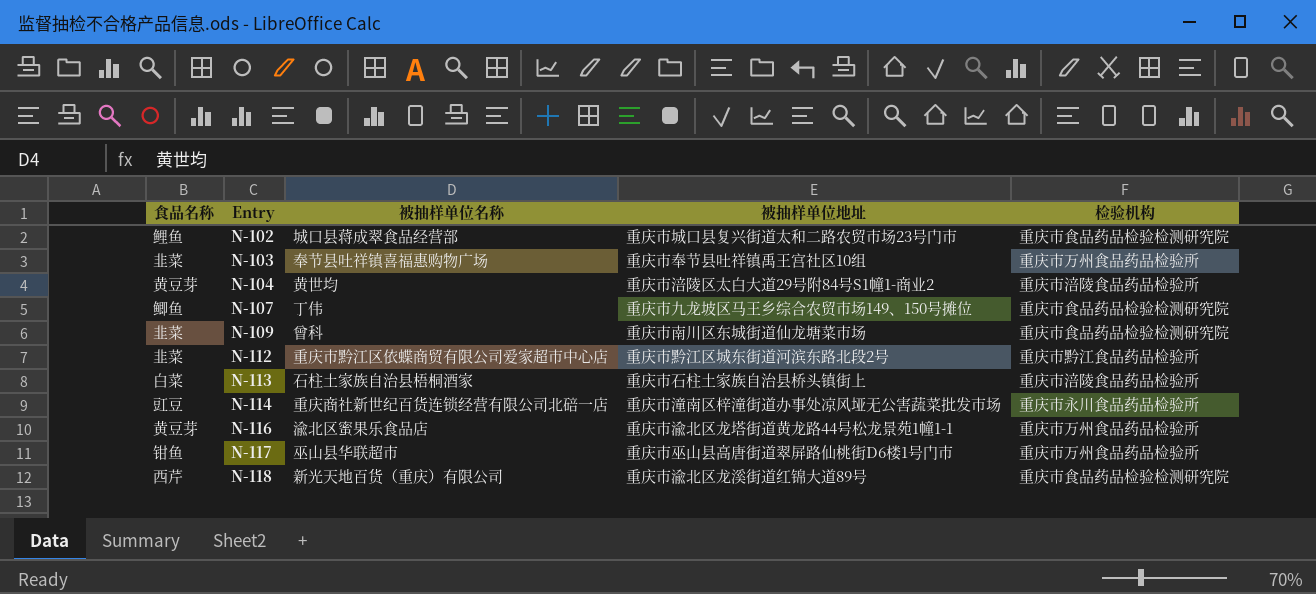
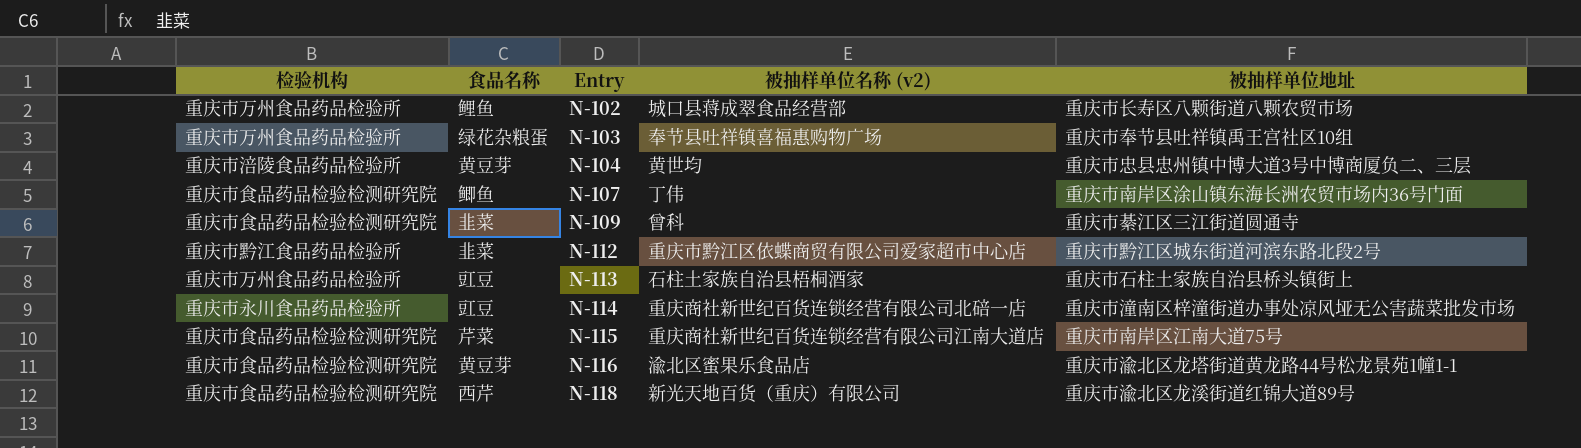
column 检验机构 | position: 5 -> 1
column name: 被抽样单位名称 -> 被抽样单位名称 (v2)
row N-117: 钳鱼 | 巫山县华联超市 | 重庆市巫山县高唐街道翠屏路仙桃街D6楼1号门市 | 重庆市万州食品药品检验所 -> none
N-102 | 检验机构: 重庆市食品药品检验检测研究院 -> 重庆市万州食品药品检验所
N-102 | 被抽样单位地址: 重庆市城口县复兴街道太和二路农贸市场23号门市 -> 重庆市长寿区八颗街道八颗农贸市场
N-103 | 食品名称: 韭菜 -> 绿花杂粮蛋
N-104 | 被抽样单位地址: 重庆市涪陵区太白大道29号附84号S1幢1-商业2 -> 重庆市忠县忠州镇中博大道3号中博商厦负二、三层
N-107 | 被抽样单位地址: 重庆市九龙坡区马王乡综合农贸市场149、150号摊位 -> 重庆市南岸区涂山镇东海长洲农贸市场内36号门面
N-109 | 被抽样单位地址: 重庆市南川区东城街道仙龙塘菜市场 -> 重庆市綦江区三江街道圆通寺
N-113 | 检验机构: 重庆市涪陵食品药品检验所 -> 重庆市万州食品药品检验所
N-113 | 食品名称: 白菜 -> 豇豆
row N-115: none -> 重庆市食品药品检验检测研究院 | 芹菜 | 重庆商社新世纪百货连锁经营有限公司江南大道店 | 重庆市南岸区江南大道75号
N-116 | 检验机构: 重庆市万州食品药品检验所 -> 重庆市食品药品检验检测研究院

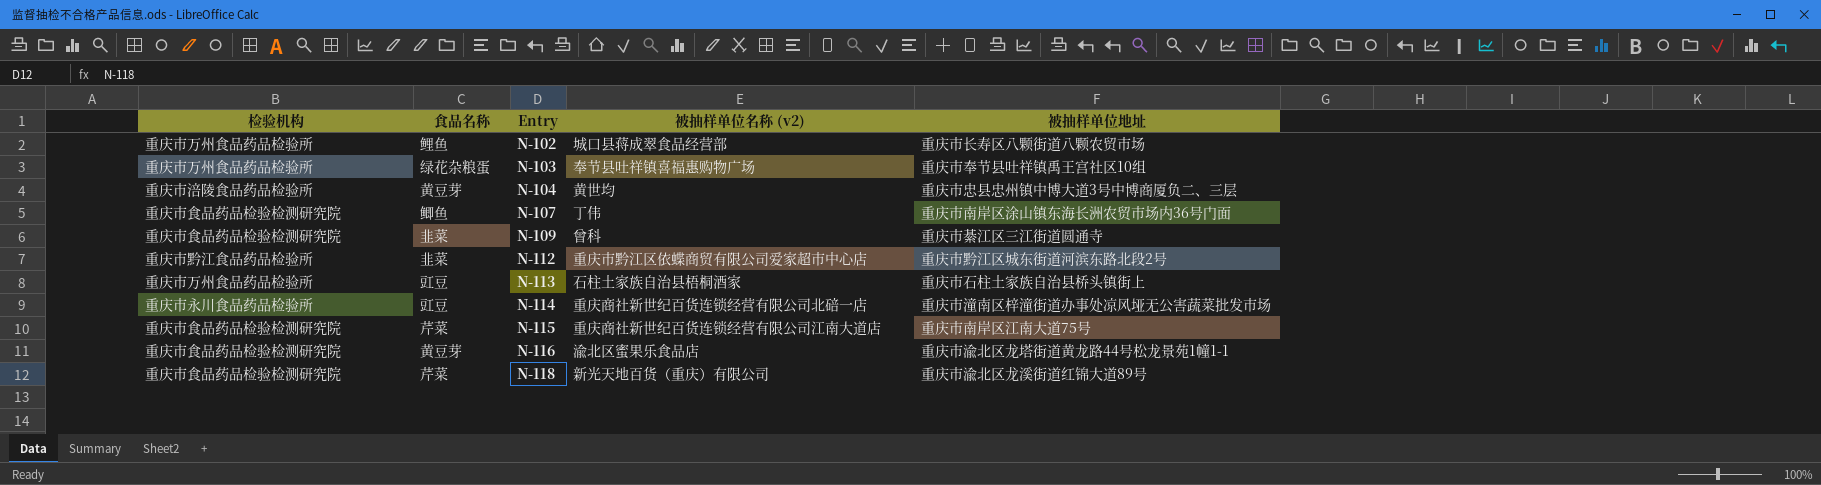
N-118 | 食品名称: 西芹 -> 芹菜

